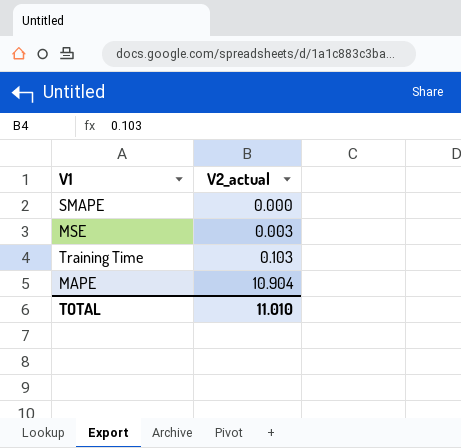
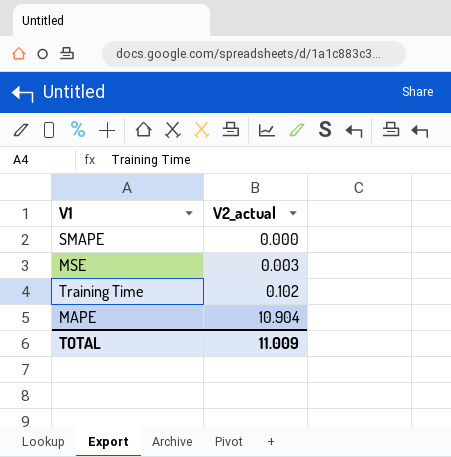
Training Time | V2_actual: 0.103 -> 0.102
TOTAL | V2_actual: 11.010 -> 11.009

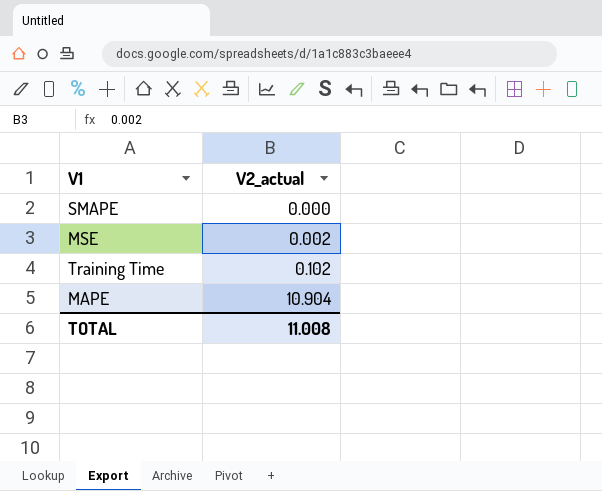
MSE | V2_actual: 0.003 -> 0.002
TOTAL | V2_actual: 11.009 -> 11.008

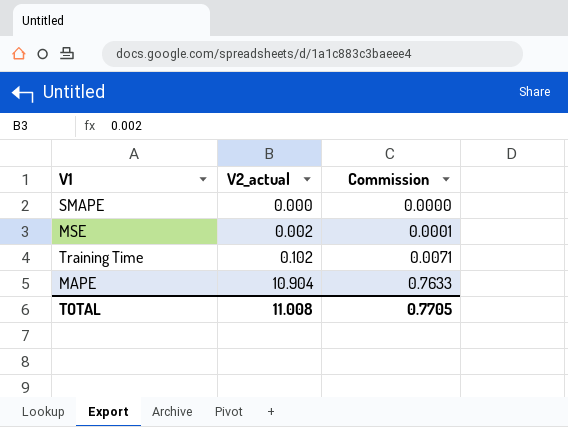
column Commission | formula: none -> [V2_actual] * 0.07

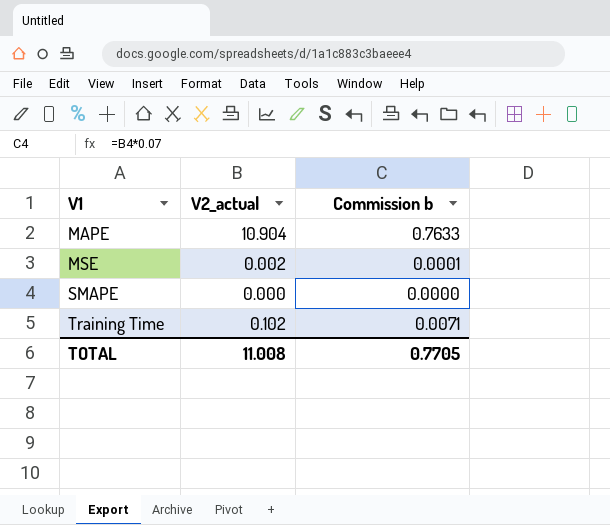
row order: V2_actual ascending -> V1 ascending
column name: Commission -> Commission b

